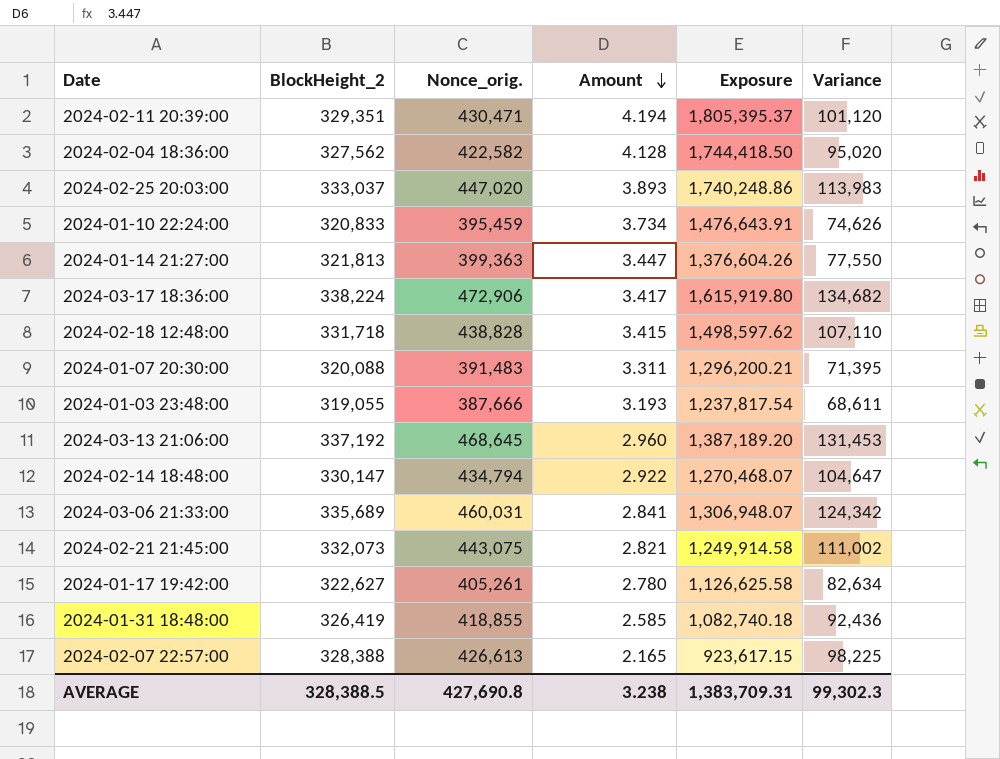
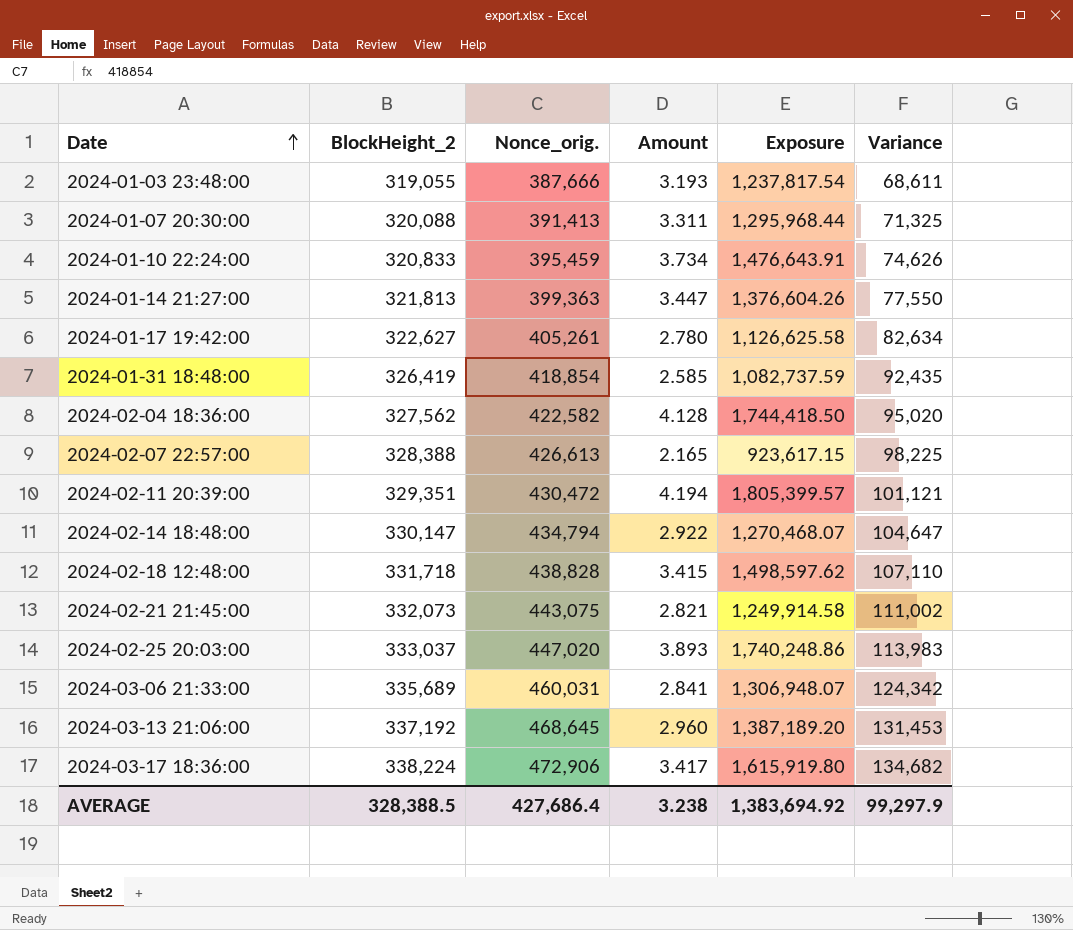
row order: Amount descending -> Date ascending
2024-01-07 20:30:00 | Nonce_orig.: 391,483 -> 391,413
2024-01-07 20:30:00 | Exposure: 1,296,200.21 -> 1,295,968.44
2024-01-07 20:30:00 | Variance: 71,395 -> 71,325
2024-01-31 18:48:00 | Nonce_orig.: 418,855 -> 418,854
2024-01-31 18:48:00 | Exposure: 1,082,740.18 -> 1,082,737.59
2024-01-31 18:48:00 | Variance: 92,436 -> 92,435
2024-02-11 20:39:00 | Nonce_orig.: 430,471 -> 430,472
2024-02-11 20:39:00 | Exposure: 1,805,395.37 -> 1,805,399.57
2024-02-11 20:39:00 | Variance: 101,120 -> 101,121
AVERAGE | Nonce_orig.: 427,690.8 -> 427,686.4
AVERAGE | Exposure: 1,383,709.31 -> 1,383,694.92
AVERAGE | Variance: 99,302.3 -> 99,297.9

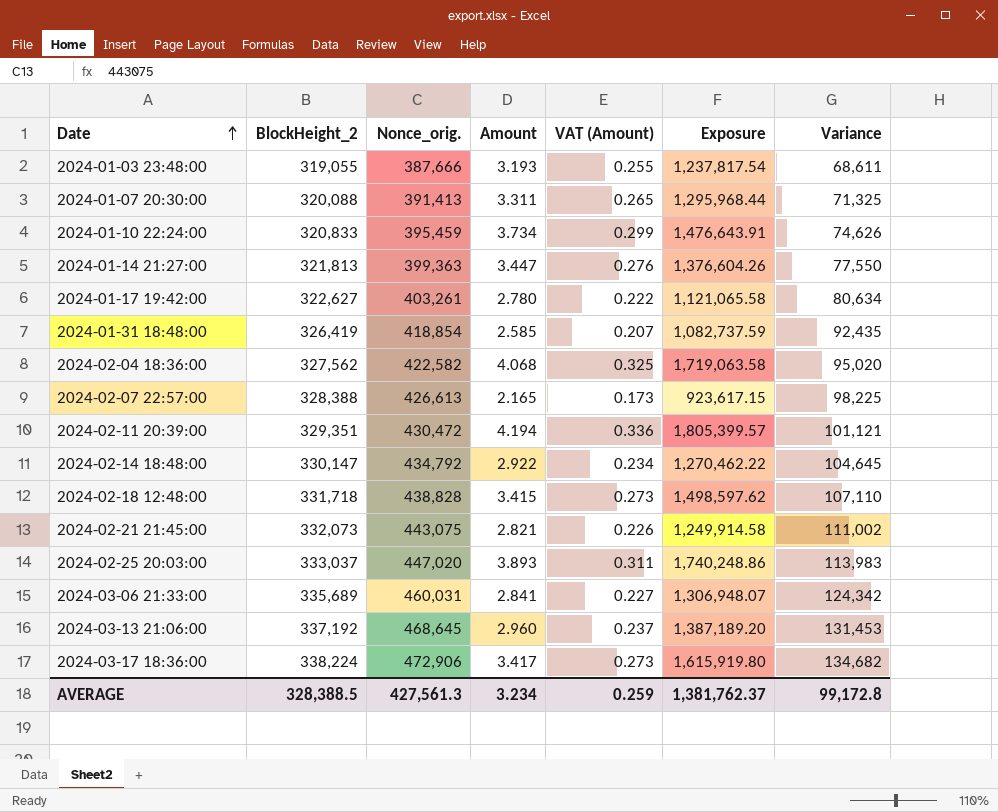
column VAT (Amount) | formula: none -> [Amount] * 0.08
2024-01-17 19:42:00 | Nonce_orig.: 405,261 -> 403,261
2024-01-17 19:42:00 | Exposure: 1,126,625.58 -> 1,121,065.58
2024-01-17 19:42:00 | Variance: 82,634 -> 80,634
2024-02-04 18:36:00 | Amount: 4.128 -> 4.068
2024-02-04 18:36:00 | Exposure: 1,744,418.50 -> 1,719,063.58
2024-02-14 18:48:00 | Nonce_orig.: 434,794 -> 434,792
2024-02-14 18:48:00 | Exposure: 1,270,468.07 -> 1,270,462.22
2024-02-14 18:48:00 | Variance: 104,647 -> 104,645
AVERAGE | Nonce_orig.: 427,686.4 -> 427,561.3
AVERAGE | Amount: 3.238 -> 3.234
AVERAGE | Exposure: 1,383,694.92 -> 1,381,762.37
AVERAGE | Variance: 99,297.9 -> 99,172.8

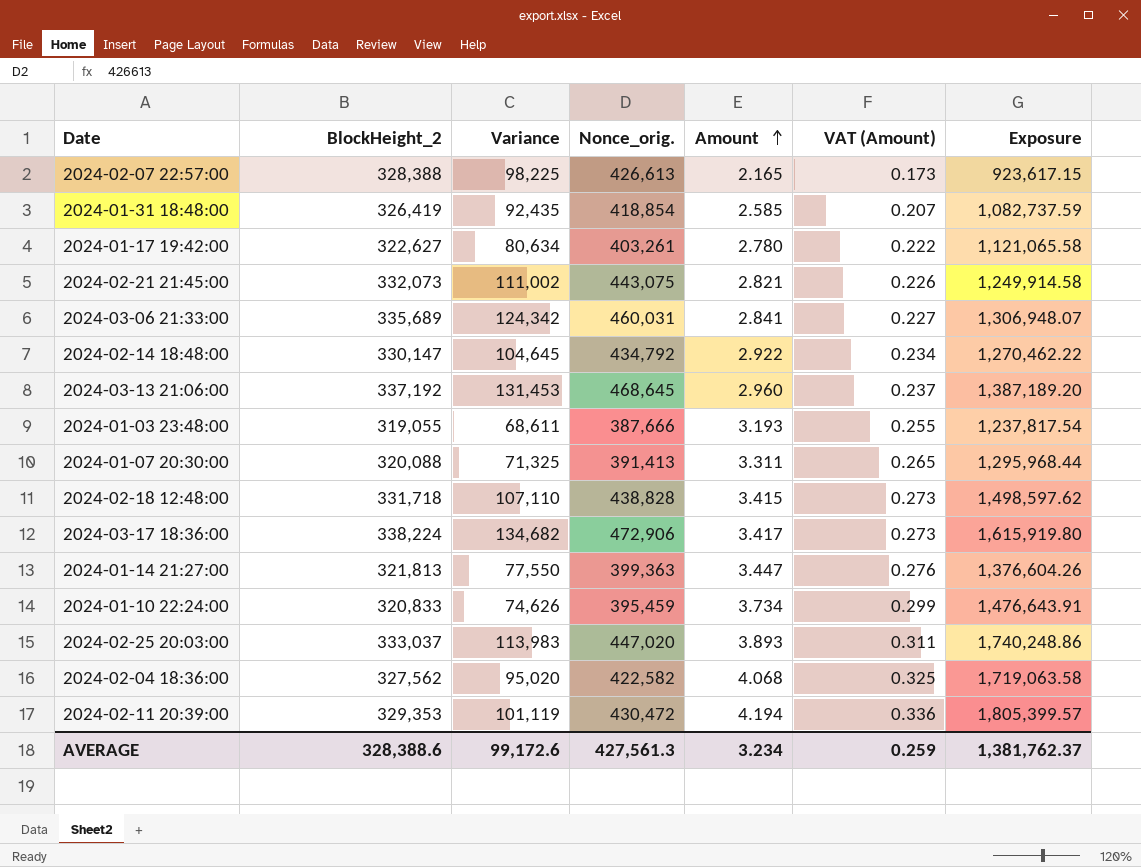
row order: Date ascending -> Amount ascending
column Variance | position: 7 -> 3
2024-02-11 20:39:00 | BlockHeight_2: 329,351 -> 329,353
2024-02-11 20:39:00 | Variance: 101,121 -> 101,119
AVERAGE | BlockHeight_2: 328,388.5 -> 328,388.6
AVERAGE | Variance: 99,172.8 -> 99,172.6

